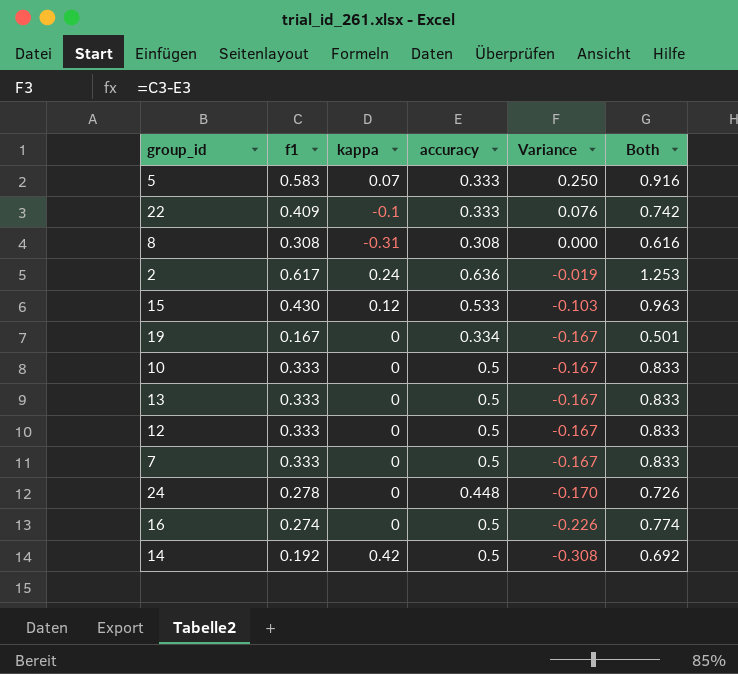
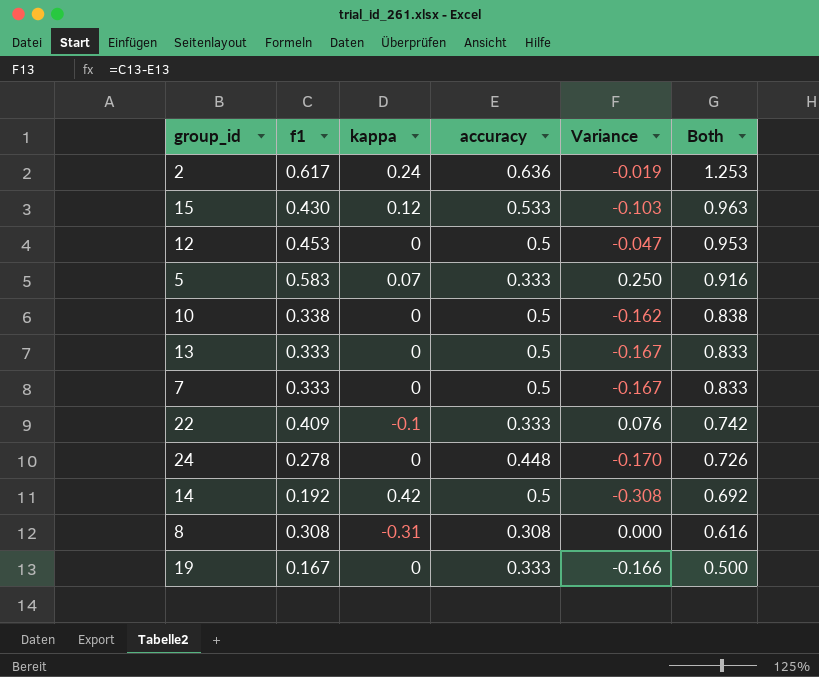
row order: Variance descending -> Both descending
row 16: 0.274 | 0 | 0.5 | -0.226 | 0.774 -> none
12 | f1: 0.333 -> 0.453
12 | Variance: -0.167 -> -0.047
12 | Both: 0.833 -> 0.953
10 | f1: 0.333 -> 0.338
10 | Variance: -0.167 -> -0.162
10 | Both: 0.833 -> 0.838
19 | accuracy: 0.334 -> 0.333
19 | Variance: -0.167 -> -0.166
19 | Both: 0.501 -> 0.500

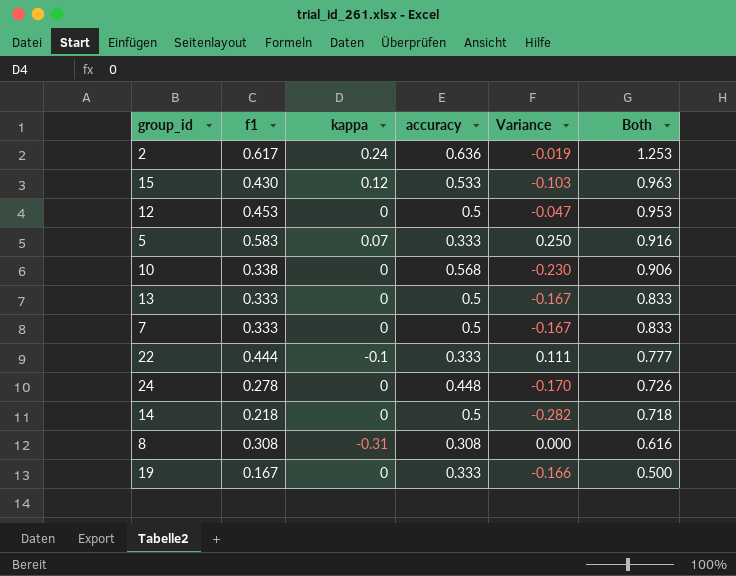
10 | accuracy: 0.5 -> 0.568
10 | Variance: -0.162 -> -0.230
10 | Both: 0.838 -> 0.906
22 | f1: 0.409 -> 0.444
22 | Variance: 0.076 -> 0.111
22 | Both: 0.742 -> 0.777
14 | f1: 0.192 -> 0.218
14 | kappa: 0.42 -> 0
14 | Variance: -0.308 -> -0.282
14 | Both: 0.692 -> 0.718

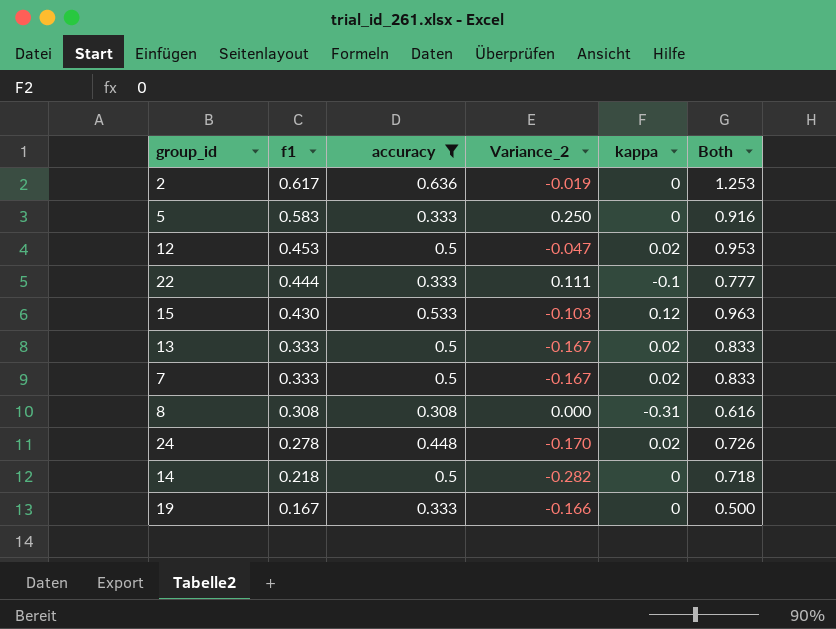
filter: none -> accuracy != 0.568
row order: Both descending -> f1 descending
column name: Variance -> Variance_2
column kappa | position: 3 -> 5
2 | kappa: 0.24 -> 0
5 | kappa: 0.07 -> 0
12 | kappa: 0 -> 0.02
13 | kappa: 0 -> 0.02
7 | kappa: 0 -> 0.02
24 | kappa: 0 -> 0.02

